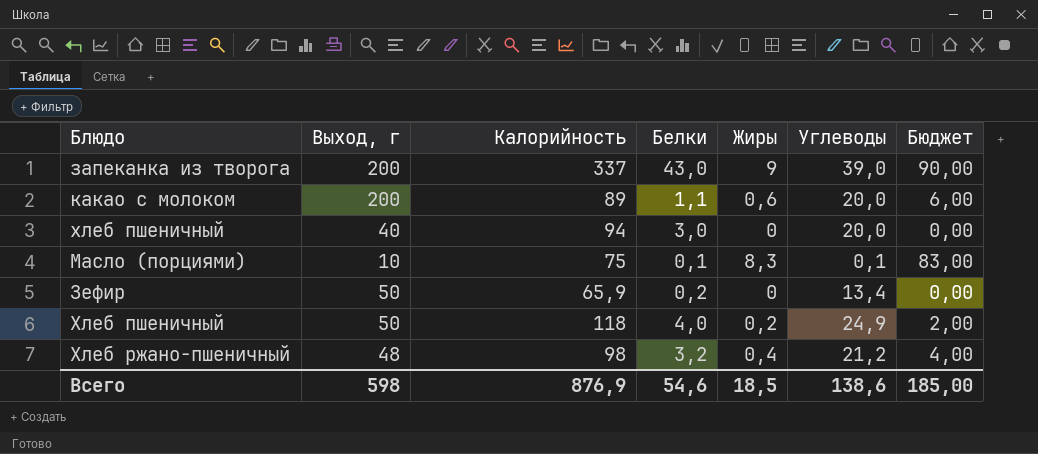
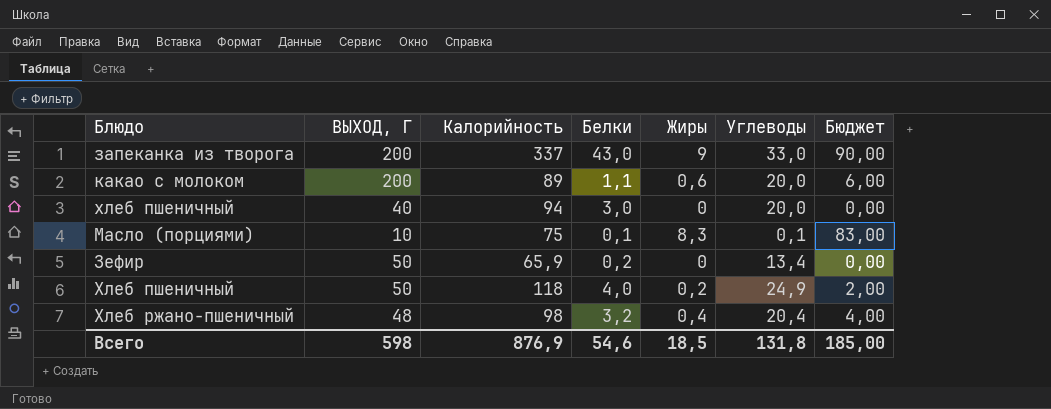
column name: Выход, г -> ВЫХОД, Г
запеканка из творога | Углеводы: 39,0 -> 33,0
Хлеб ржано-пшеничный | Углеводы: 21,2 -> 20,4
Всего | Углеводы: 138,6 -> 131,8

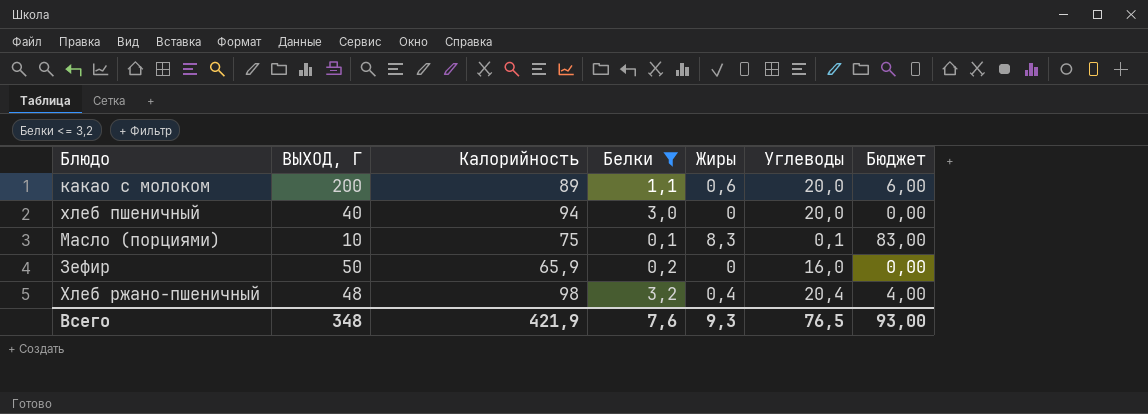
filter: none -> Белки <= 3,2
Зефир | Углеводы: 13,4 -> 16,0
Всего | ВЫХОД, Г: 598 -> 348
Всего | Калорийность: 876,9 -> 421,9
Всего | Белки: 54,6 -> 7,6
Всего | Жиры: 18,5 -> 9,3
Всего | Углеводы: 131,8 -> 76,5
Всего | Бюджет: 185,00 -> 93,00

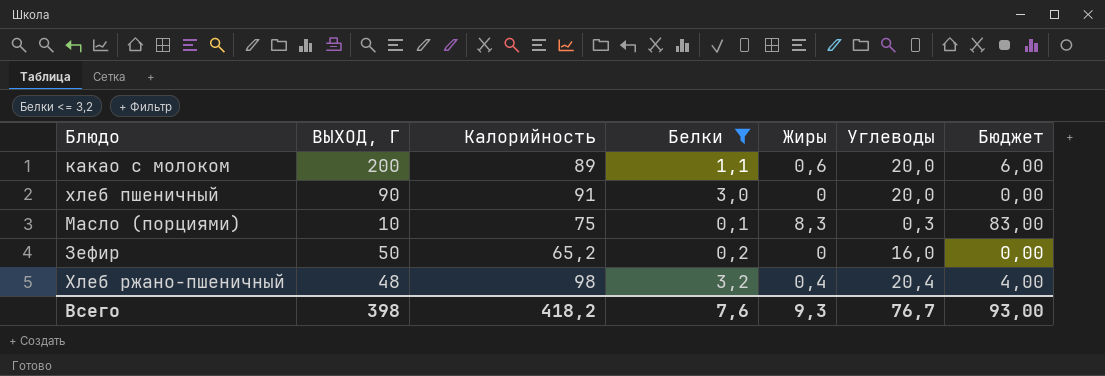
хлеб пшеничный | ВЫХОД, Г: 40 -> 90
хлеб пшеничный | Калорийность: 94 -> 91
Масло (порциями) | Углеводы: 0,1 -> 0,3
Зефир | Калорийность: 65,9 -> 65,2
Всего | ВЫХОД, Г: 348 -> 398
Всего | Калорийность: 421,9 -> 418,2
Всего | Углеводы: 76,5 -> 76,7

